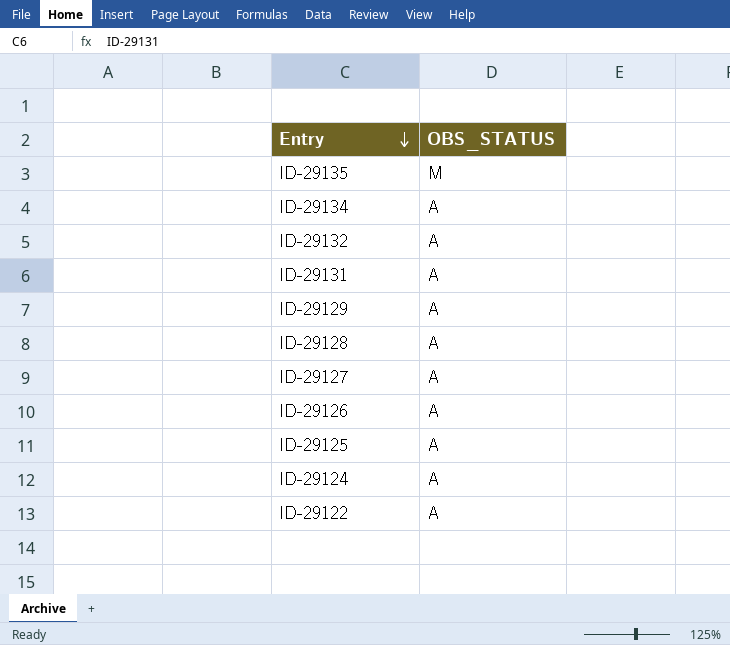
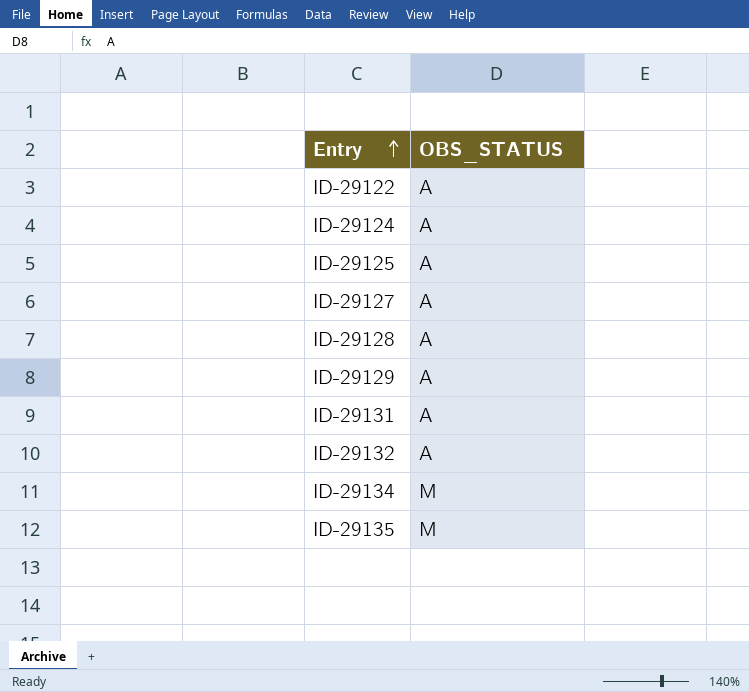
row order: Entry descending -> Entry ascending
row ID-29126: A -> none
ID-29134 | OBS_STATUS: A -> M

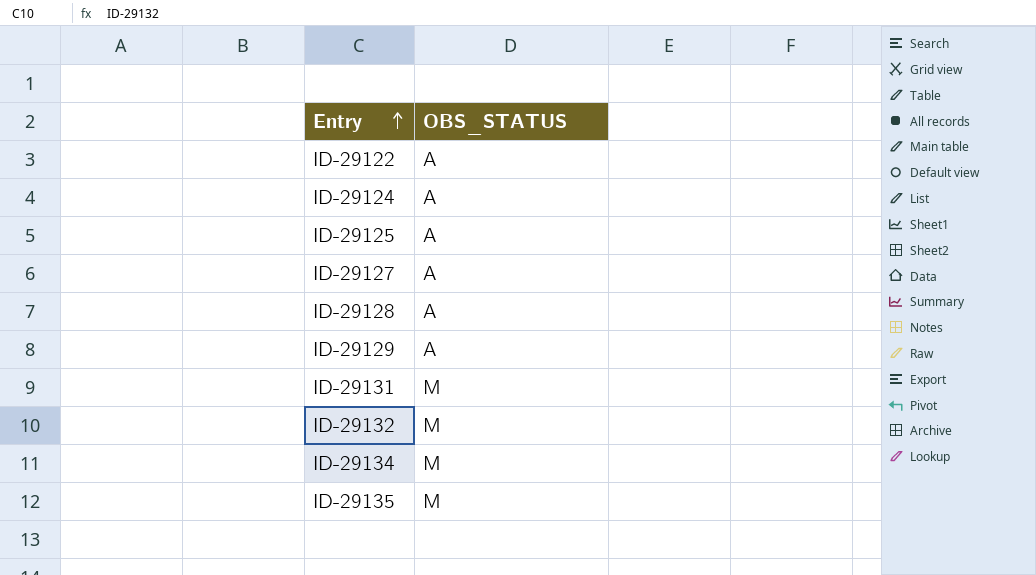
ID-29131 | OBS_STATUS: A -> M
ID-29132 | OBS_STATUS: A -> M

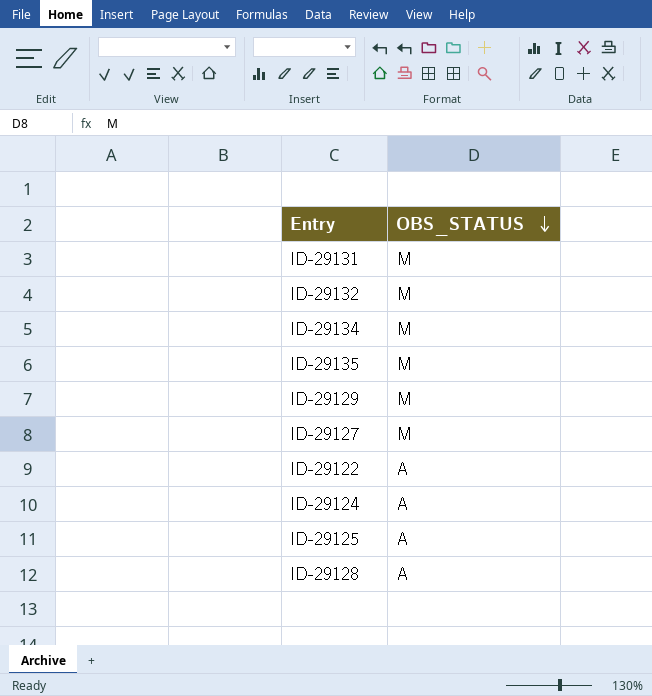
row order: Entry ascending -> OBS_STATUS descending
ID-29129 | OBS_STATUS: A -> M
ID-29127 | OBS_STATUS: A -> M

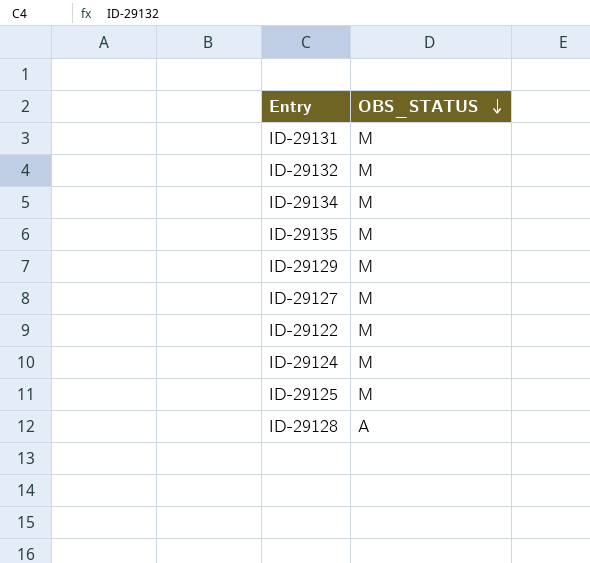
ID-29122 | OBS_STATUS: A -> M
ID-29124 | OBS_STATUS: A -> M
ID-29125 | OBS_STATUS: A -> M

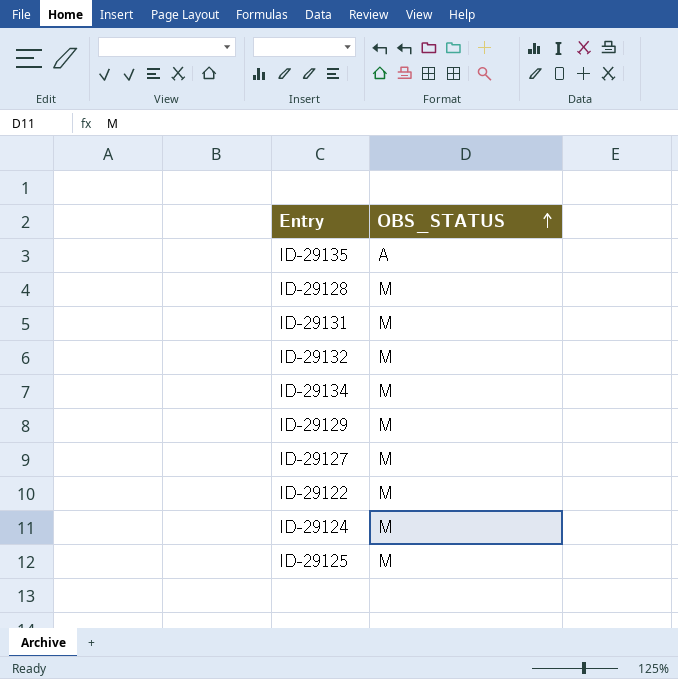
row order: OBS_STATUS descending -> OBS_STATUS ascending
ID-29135 | OBS_STATUS: M -> A
ID-29128 | OBS_STATUS: A -> M

